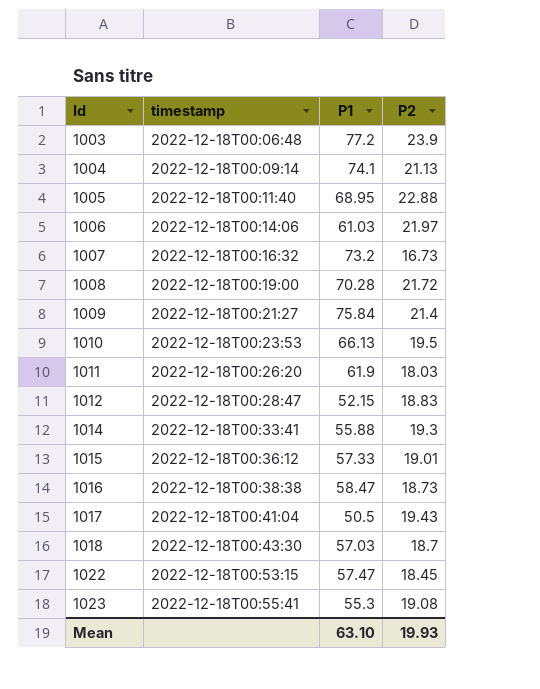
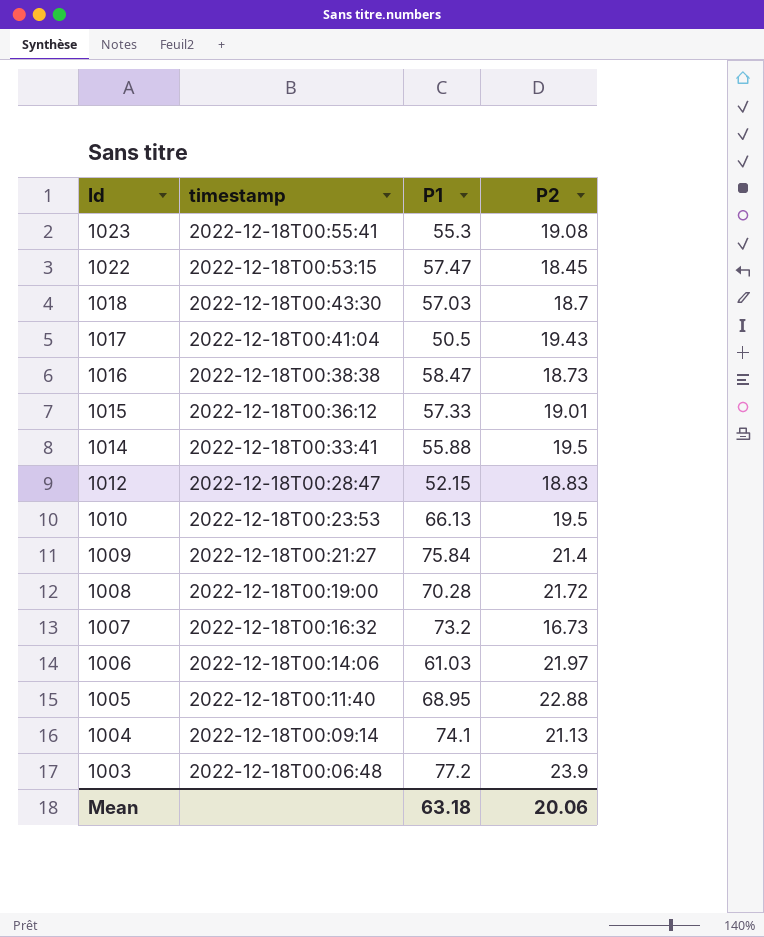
row order: Id ascending -> Id descending
row 1011: 2022-12-18T00:26:20 | 61.9 | 18.03 -> none
1014 | P2: 19.3 -> 19.5
Mean | P1: 63.10 -> 63.18
Mean | P2: 19.93 -> 20.06

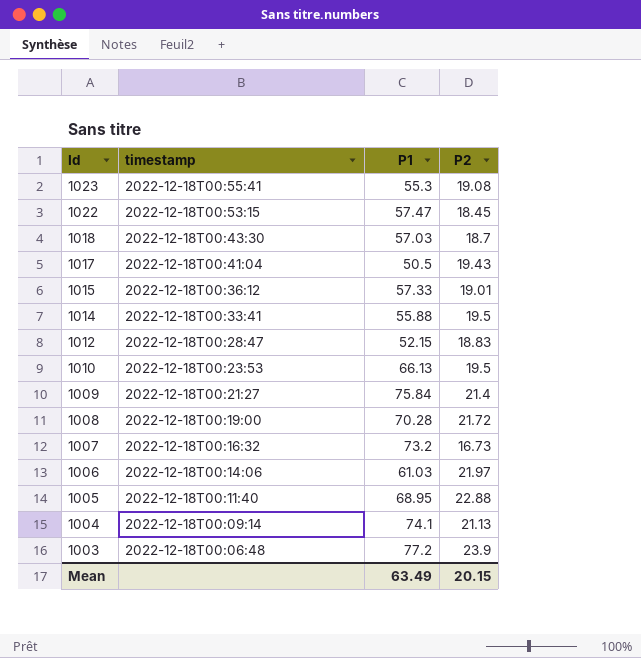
row 1016: 2022-12-18T00:38:38 | 58.47 | 18.73 -> none
Mean | P1: 63.18 -> 63.49
Mean | P2: 20.06 -> 20.15

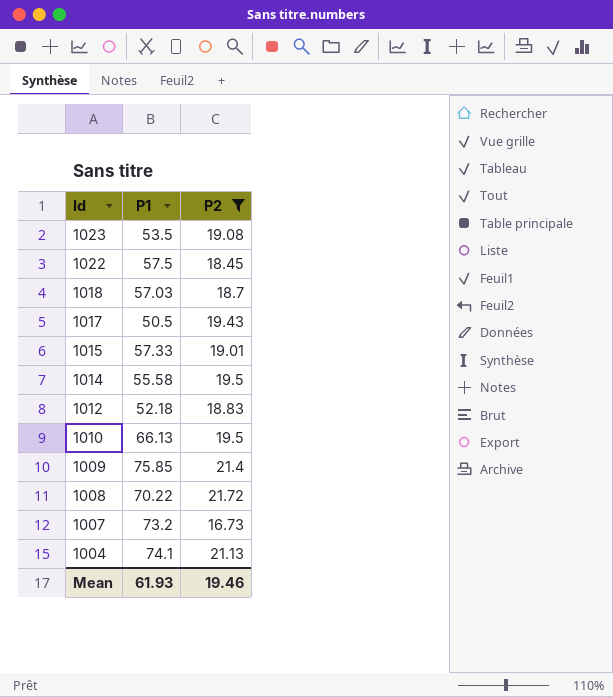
filter: none -> P2 <= 21.72
column timestamp | position: 2 -> none
1023 | P1: 55.3 -> 53.5
1022 | P1: 57.47 -> 57.5
1014 | P1: 55.88 -> 55.58
1012 | P1: 52.15 -> 52.18
1009 | P1: 75.84 -> 75.85
1008 | P1: 70.28 -> 70.22
Mean | P1: 63.49 -> 61.93
Mean | P2: 20.15 -> 19.46

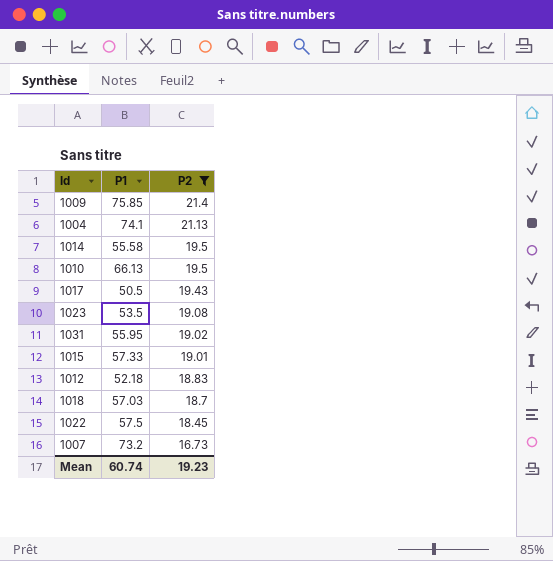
row order: Id descending -> P2 descending
row 1008: 70.22 | 21.72 -> none
row 1031: none -> 55.95 | 19.02
Mean | P1: 61.93 -> 60.74
Mean | P2: 19.46 -> 19.23

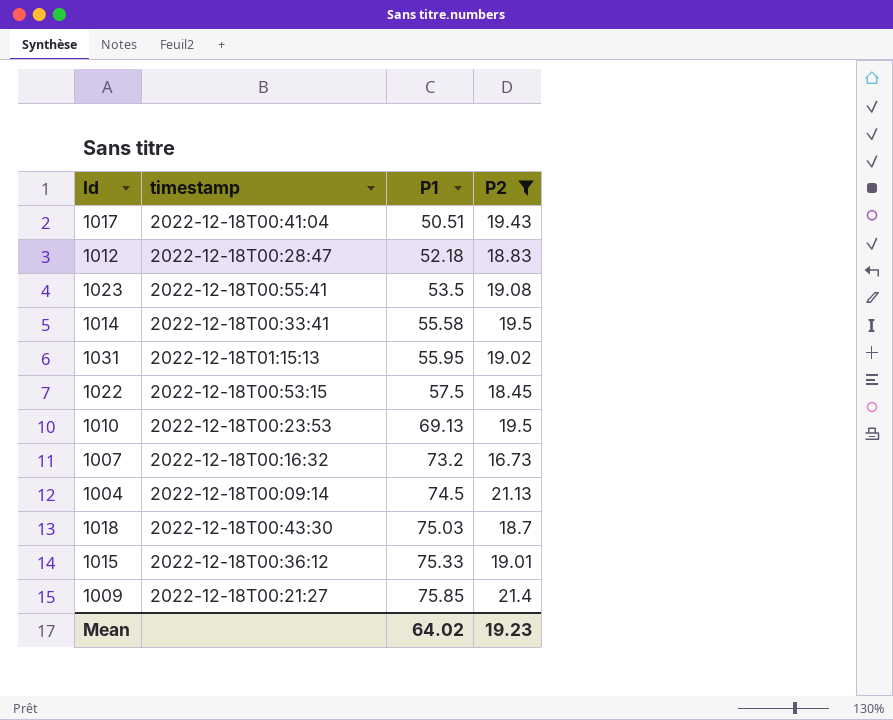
row order: P2 descending -> P1 ascending
column timestamp | position: none -> 2
1017 | P1: 50.5 -> 50.51
1010 | P1: 66.13 -> 69.13
1004 | P1: 74.1 -> 74.5
1018 | P1: 57.03 -> 75.03
1015 | P1: 57.33 -> 75.33
Mean | P1: 60.74 -> 64.02

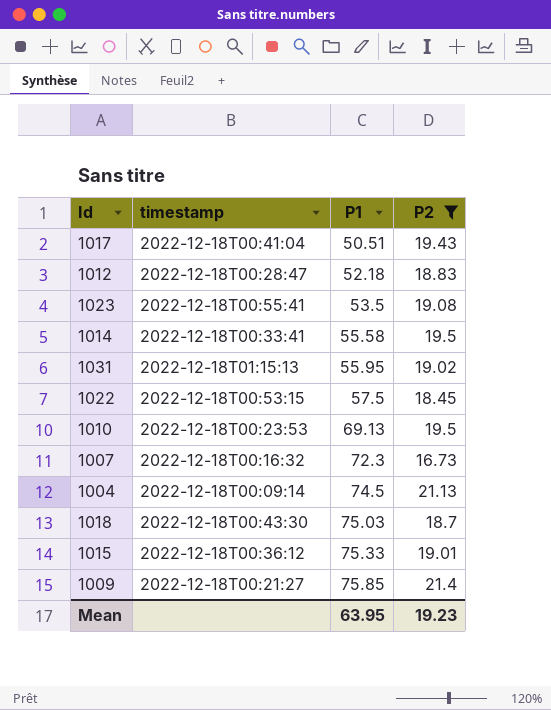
1007 | P1: 73.2 -> 72.3
Mean | P1: 64.02 -> 63.95

